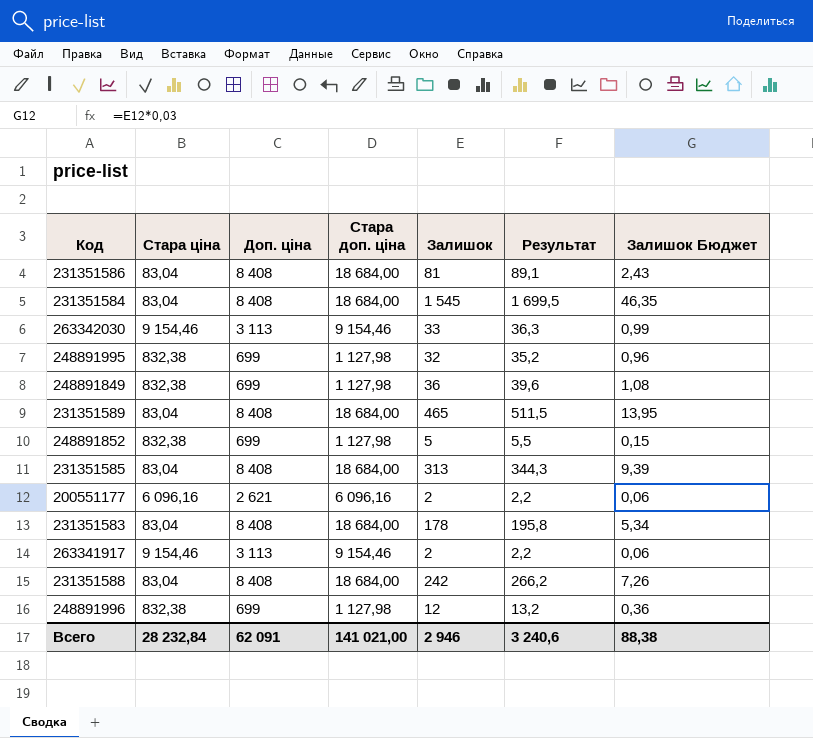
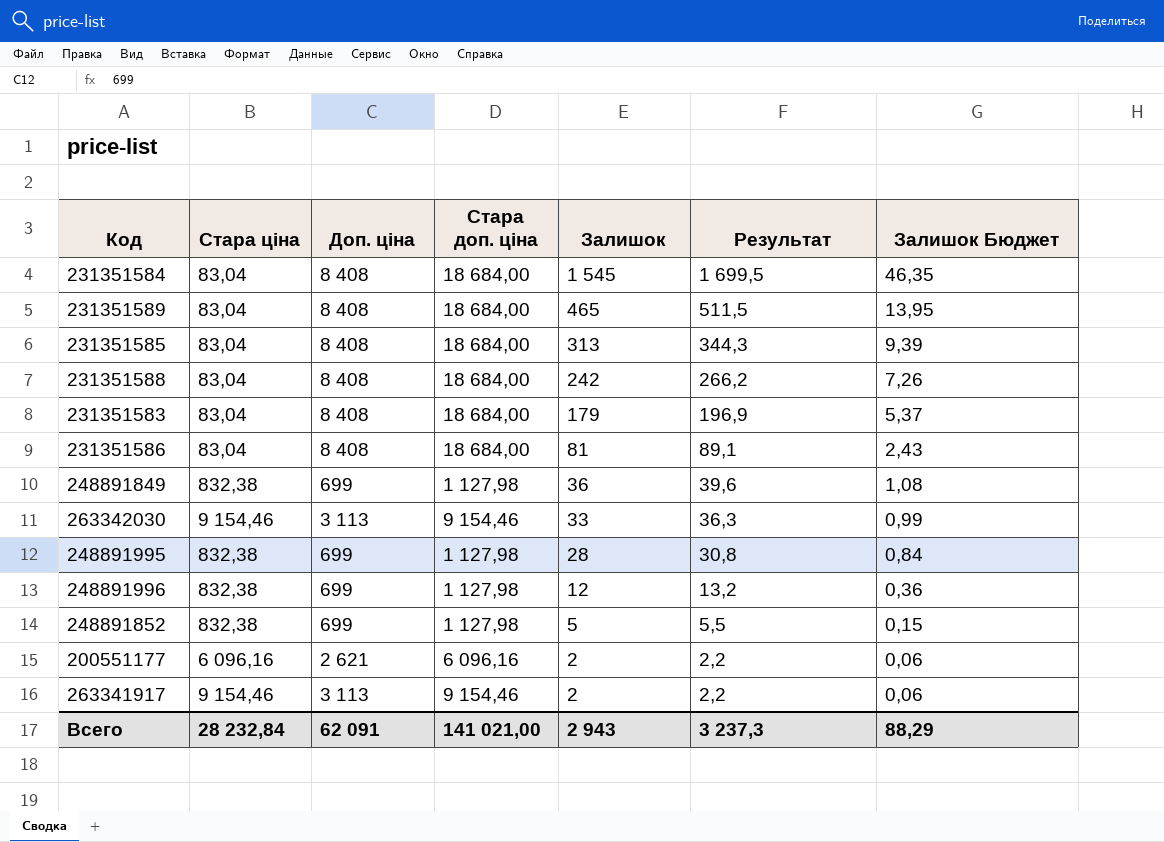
row order: none -> Залишок descending
231351583 | Залишок: 178 -> 179
231351583 | Результат: 195,8 -> 196,9
231351583 | Залишок Бюджет: 5,34 -> 5,37
248891995 | Залишок: 32 -> 28
248891995 | Результат: 35,2 -> 30,8
248891995 | Залишок Бюджет: 0,96 -> 0,84
Всего | Залишок: 2 946 -> 2 943
Всего | Результат: 3 240,6 -> 3 237,3
Всего | Залишок Бюджет: 88,38 -> 88,29

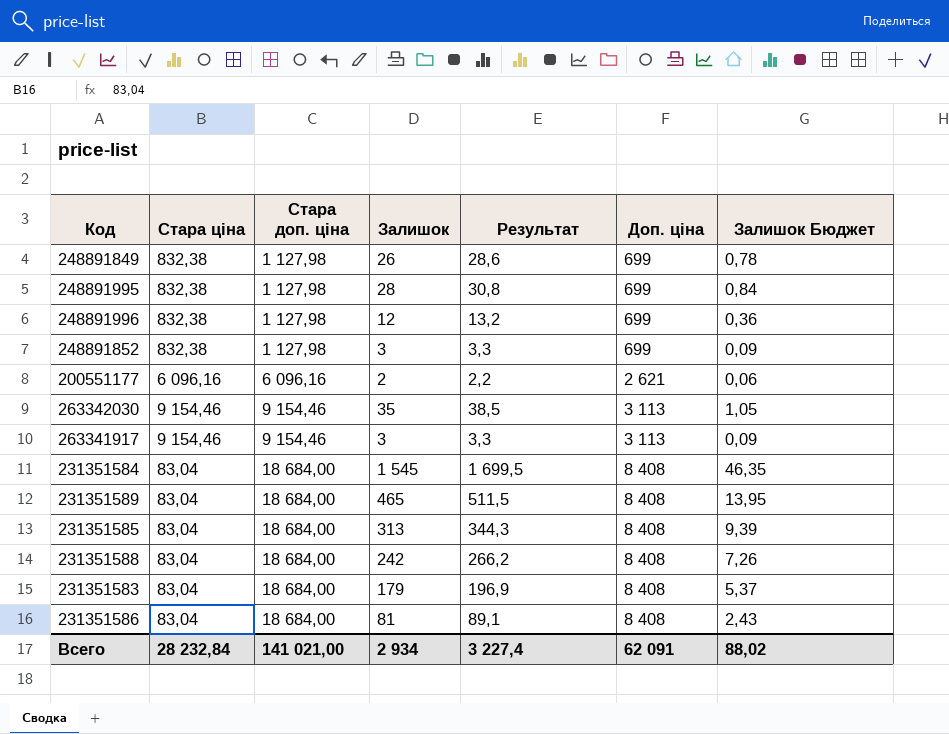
row order: Залишок descending -> Стара доп. ціна ascending
column Доп. ціна | position: 3 -> 6
248891849 | Залишок: 36 -> 26
248891849 | Результат: 39,6 -> 28,6
248891849 | Залишок Бюджет: 1,08 -> 0,78
248891852 | Залишок: 5 -> 3
248891852 | Результат: 5,5 -> 3,3
248891852 | Залишок Бюджет: 0,15 -> 0,09
263342030 | Залишок: 33 -> 35
263342030 | Результат: 36,3 -> 38,5
263342030 | Залишок Бюджет: 0,99 -> 1,05
263341917 | Залишок: 2 -> 3
263341917 | Результат: 2,2 -> 3,3
263341917 | Залишок Бюджет: 0,06 -> 0,09
Всего | Залишок: 2 943 -> 2 934
Всего | Результат: 3 237,3 -> 3 227,4
Всего | Залишок Бюджет: 88,29 -> 88,02

